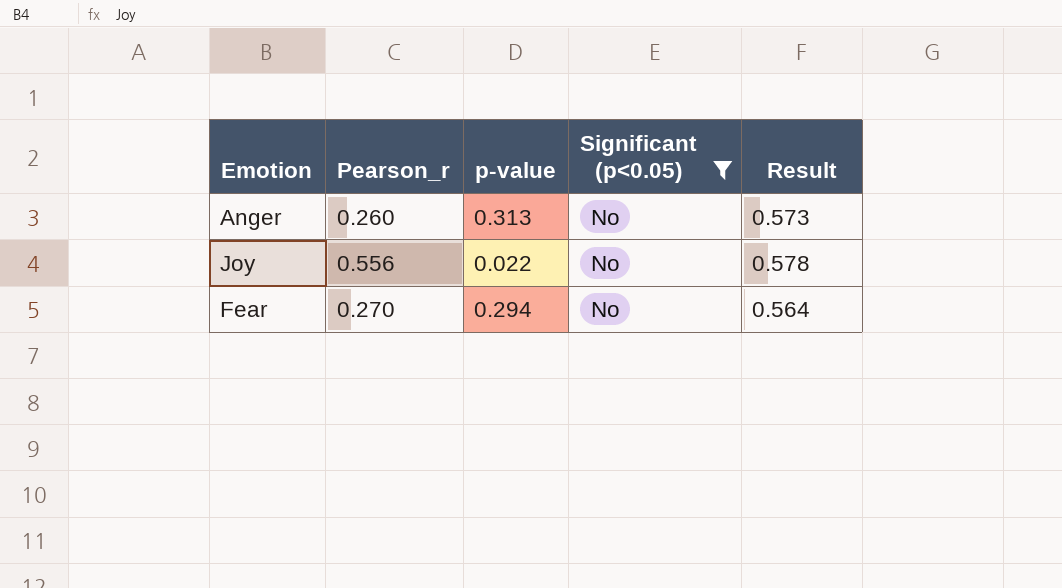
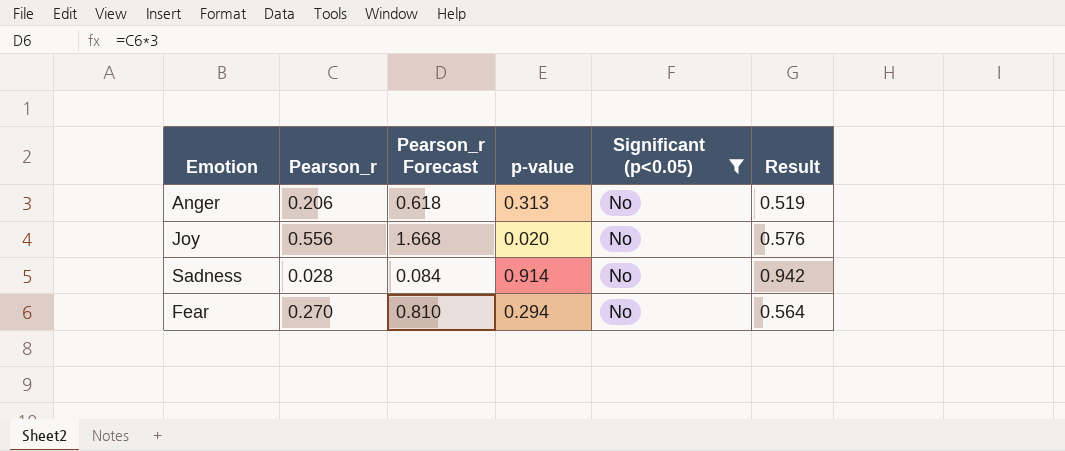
column Pearson_r Forecast | formula: none -> [Pearson_r] * 3
Anger | Pearson_r: 0.260 -> 0.206
Anger | Result: 0.573 -> 0.519
Joy | p-value: 0.022 -> 0.020
Joy | Result: 0.578 -> 0.576
row Sadness: none -> 0.028 | 0.084 | 0.914 | No | 0.942

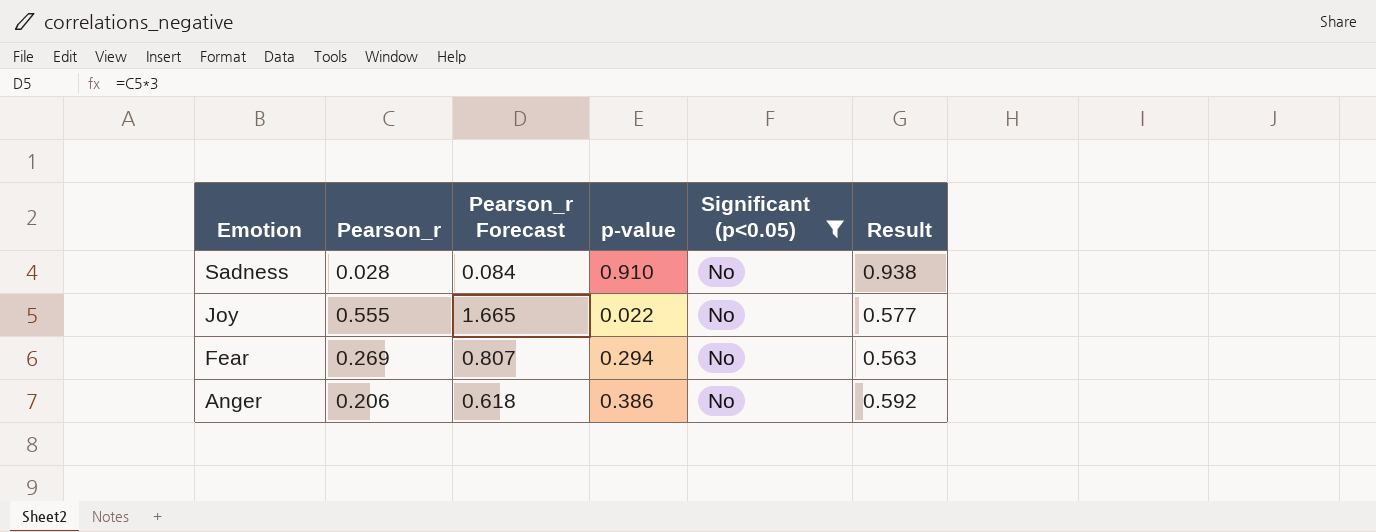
row order: none -> Emotion descending
Sadness | p-value: 0.914 -> 0.910
Sadness | Result: 0.942 -> 0.938
Joy | Pearson_r: 0.556 -> 0.555
Joy | Pearson_r Forecast: 1.668 -> 1.665
Joy | p-value: 0.020 -> 0.022
Joy | Result: 0.576 -> 0.577
Fear | Pearson_r: 0.270 -> 0.269
Fear | Pearson_r Forecast: 0.810 -> 0.807
Fear | Result: 0.564 -> 0.563
Anger | p-value: 0.313 -> 0.386
Anger | Result: 0.519 -> 0.592

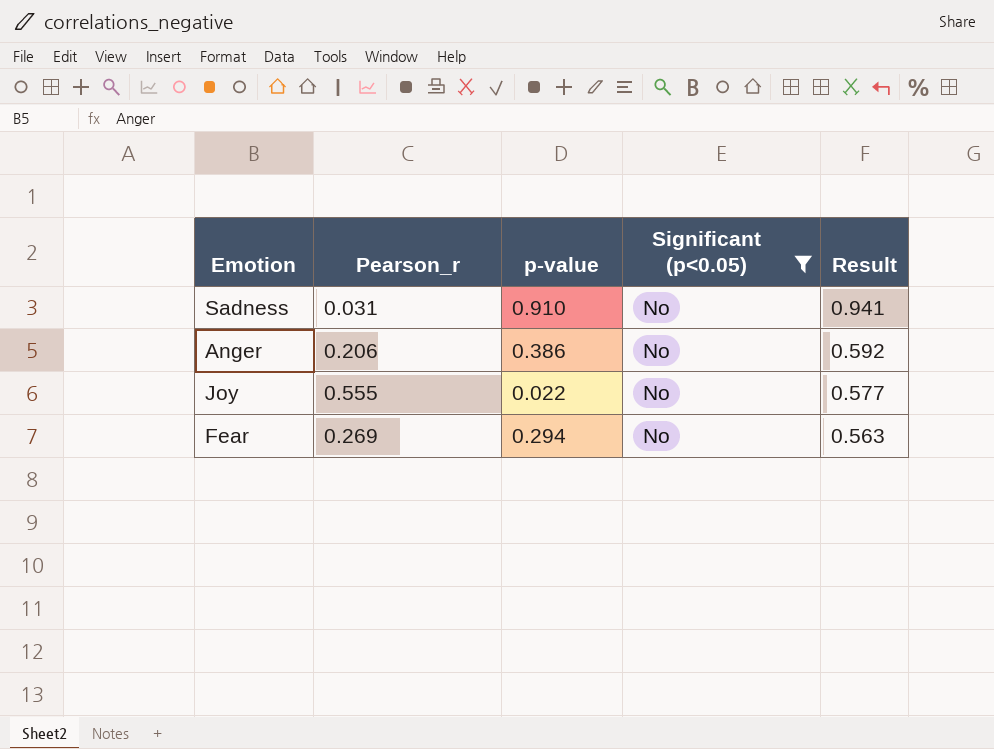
row order: Emotion descending -> Result descending
column Pearson_r Forecast | formula: [Pearson_r] * 3 -> none
Sadness | Pearson_r: 0.028 -> 0.031
Sadness | Result: 0.938 -> 0.941

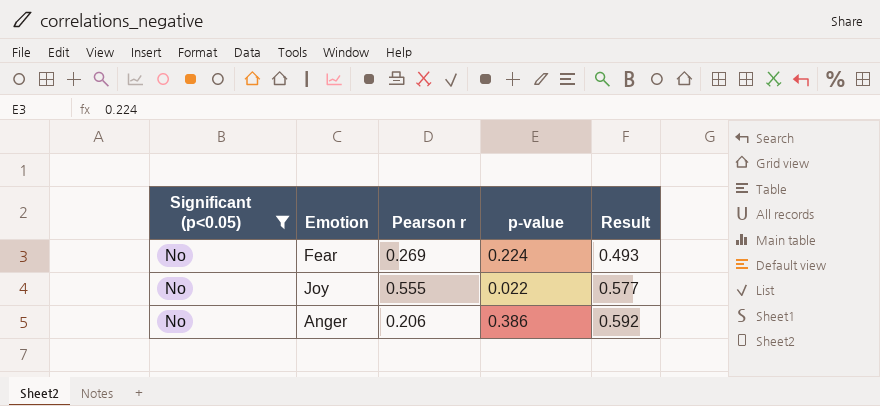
row order: Result descending -> Result ascending
column Significant (p<0.05) | position: 4 -> 1
column name: Pearson_r -> Pearson r
row Sadness: 0.031 | 0.910 | No | 0.941 -> none
Fear | p-value: 0.294 -> 0.224
Fear | Result: 0.563 -> 0.493

